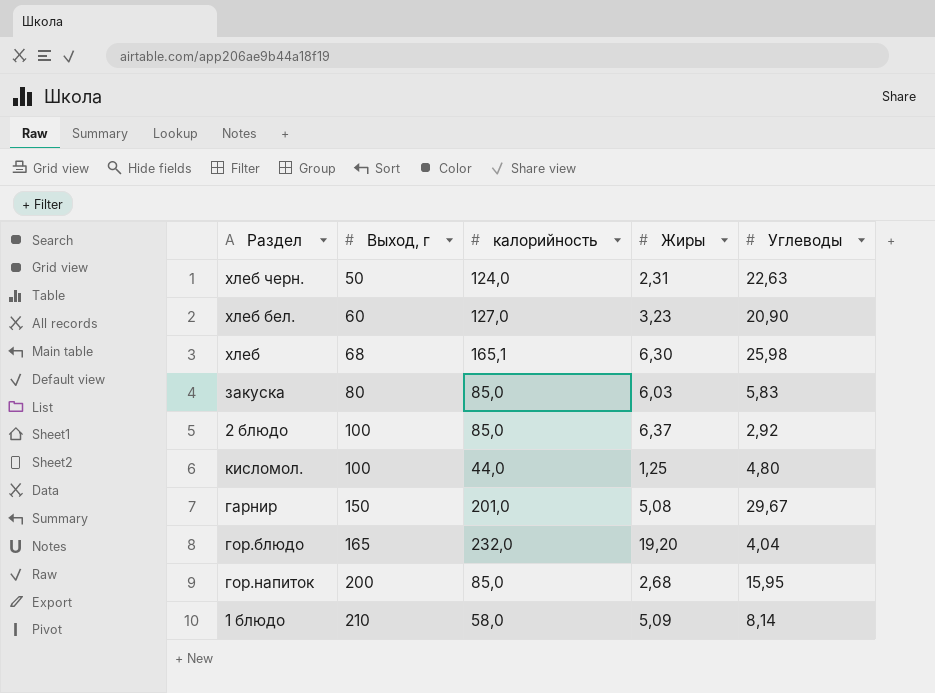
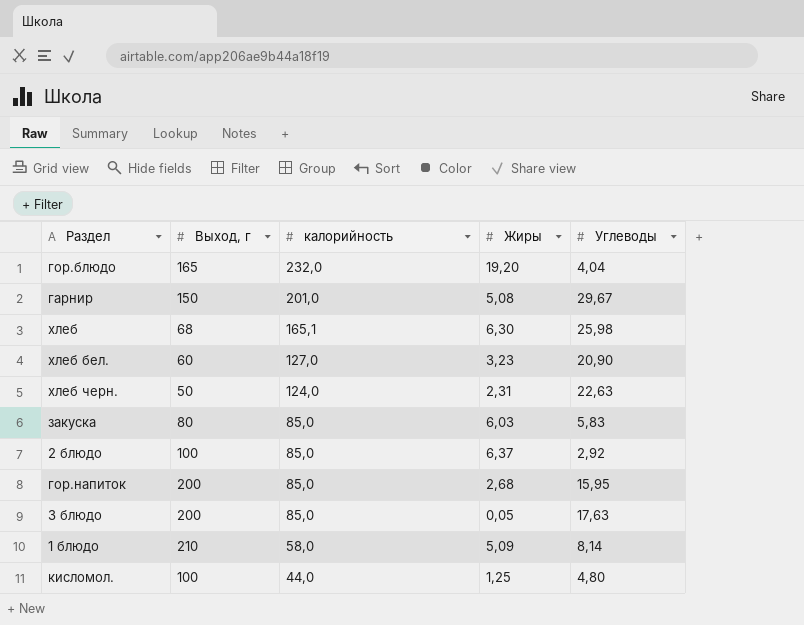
row order: Выход, г ascending -> калорийность descending
row 3 блюдо: none -> 200 | 85,0 | 0,05 | 17,63

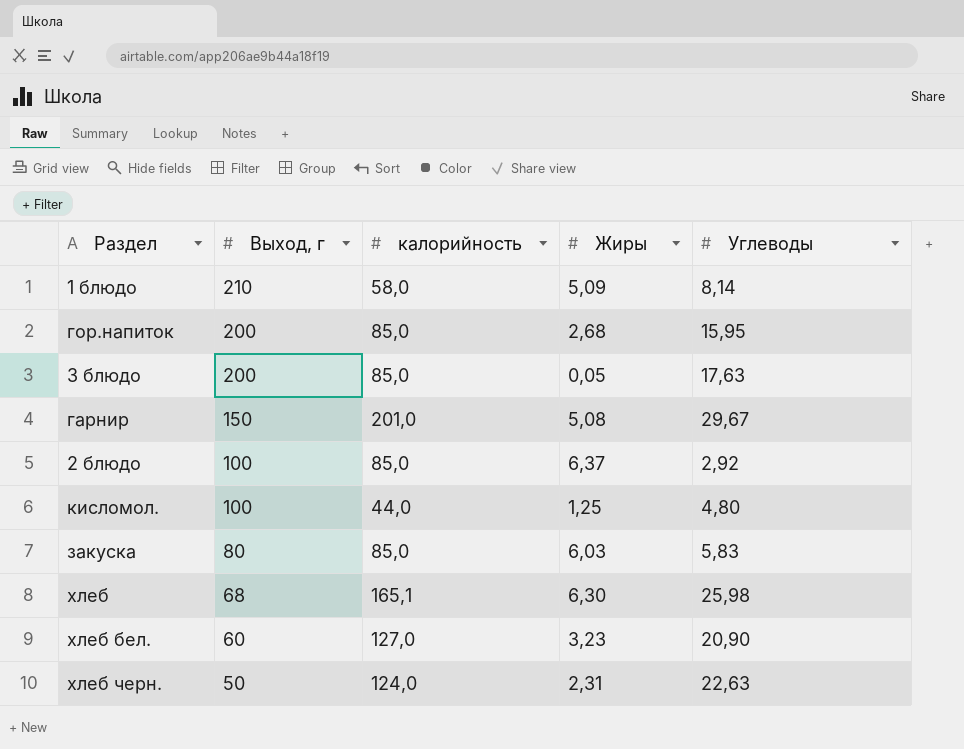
row order: калорийность descending -> Выход, г descending
row гор.блюдо: 165 | 232,0 | 19,20 | 4,04 -> none

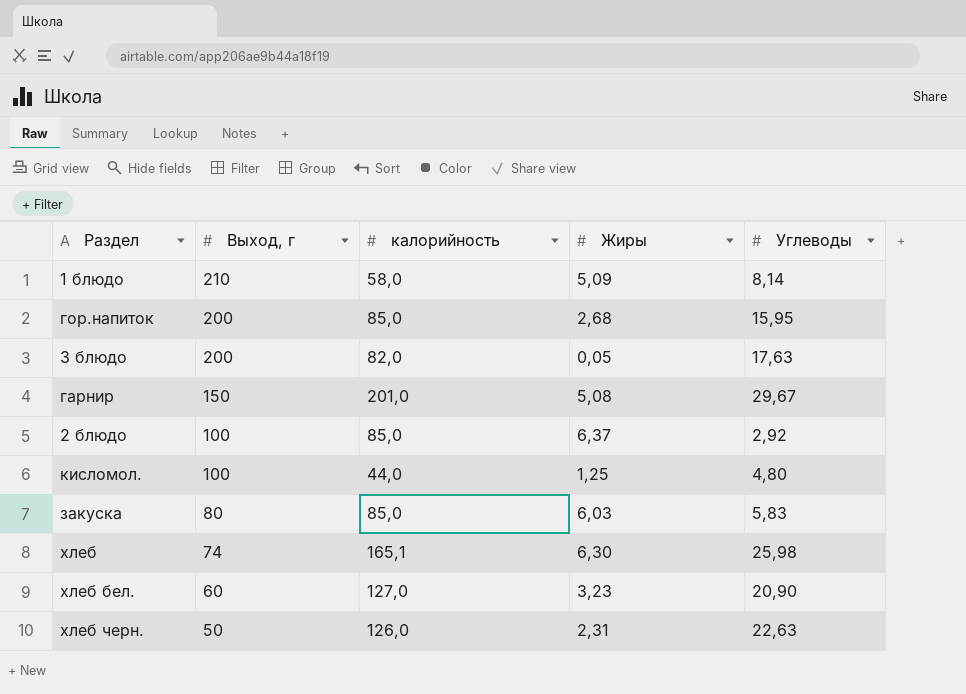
3 блюдо | калорийность: 85,0 -> 82,0
хлеб | Выход, г: 68 -> 74
хлеб черн. | калорийность: 124,0 -> 126,0

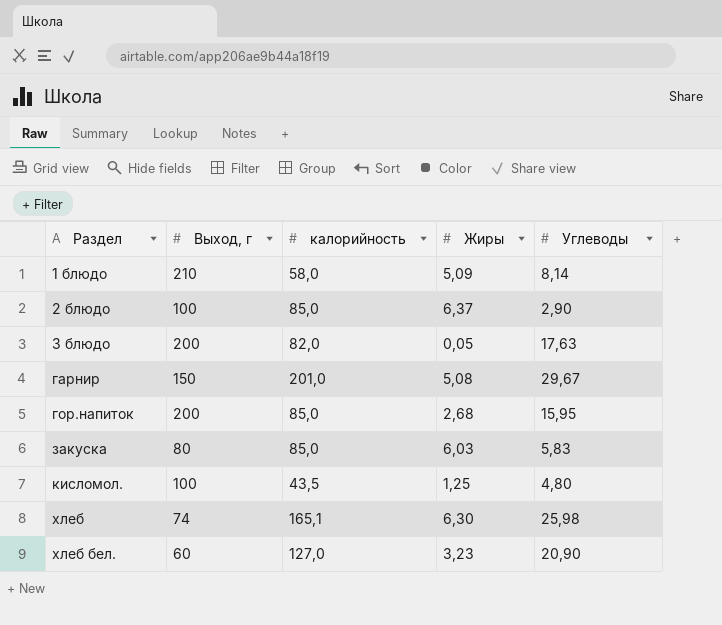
row order: Выход, г descending -> Раздел ascending
row хлеб черн.: 50 | 126,0 | 2,31 | 22,63 -> none
2 блюдо | Углеводы: 2,92 -> 2,90
кисломол. | калорийность: 44,0 -> 43,5

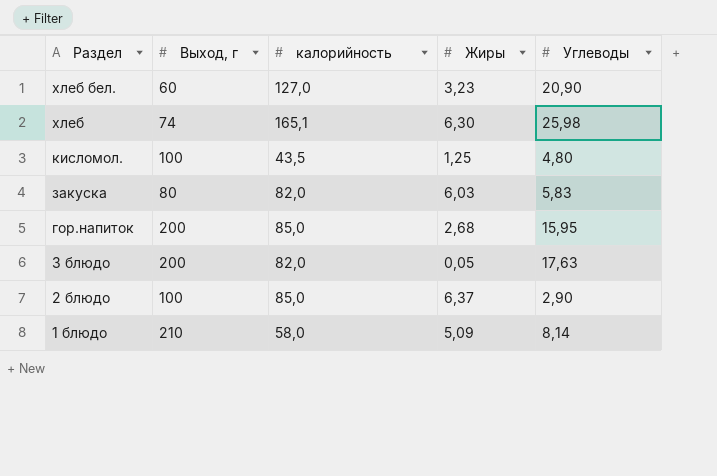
row order: Раздел ascending -> Раздел descending
row гарнир: 150 | 201,0 | 5,08 | 29,67 -> none
закуска | калорийность: 85,0 -> 82,0

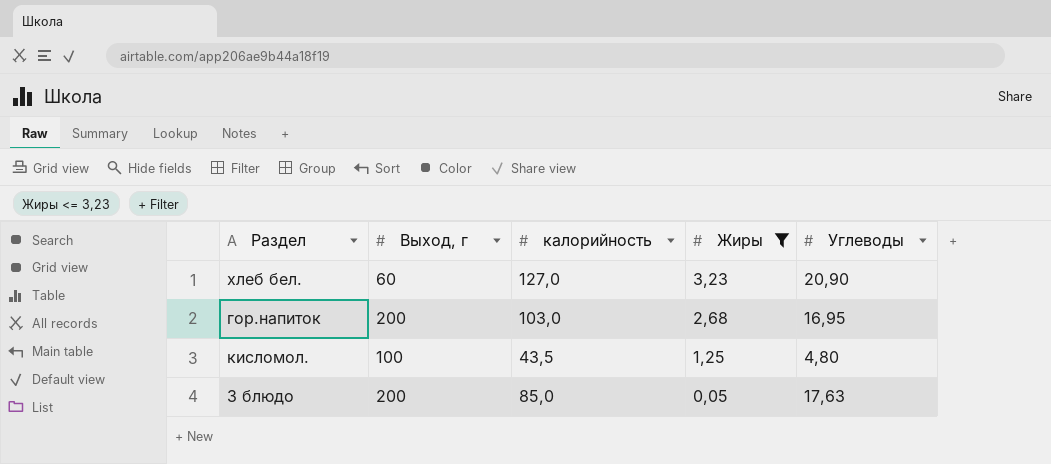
filter: none -> Жиры <= 3,23
row order: Раздел descending -> Жиры descending
гор.напиток | калорийность: 85,0 -> 103,0
гор.напиток | Углеводы: 15,95 -> 16,95
3 блюдо | калорийность: 82,0 -> 85,0

